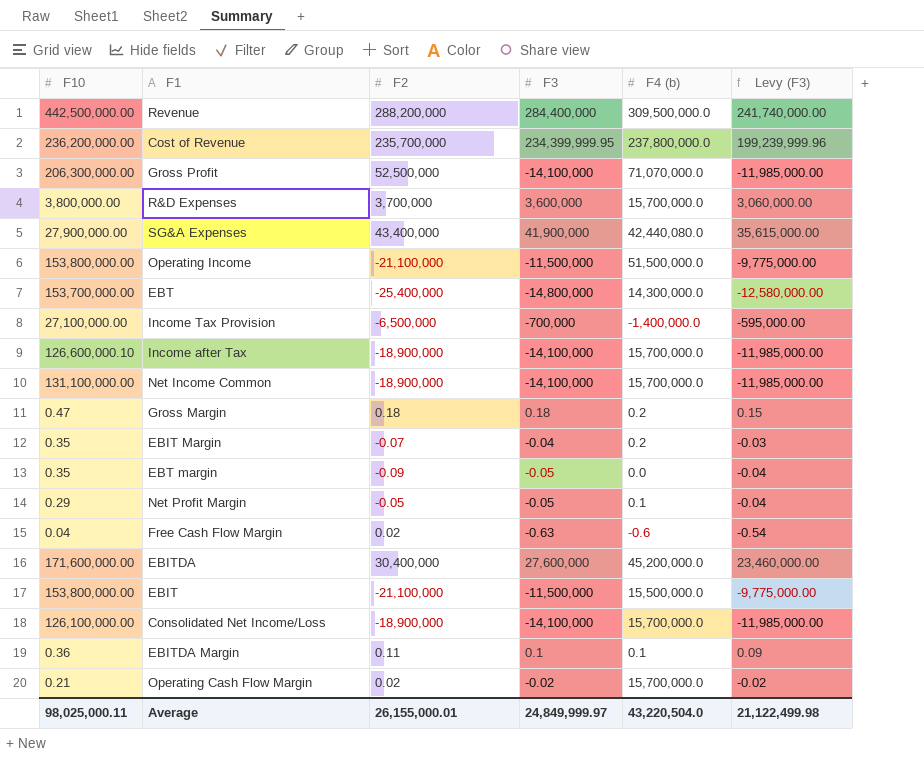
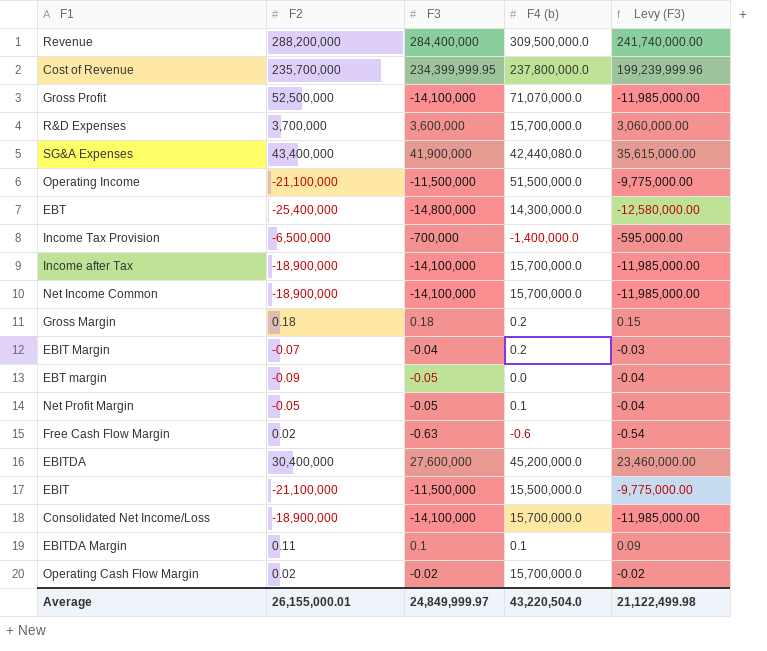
column F10 | position: 1 -> none

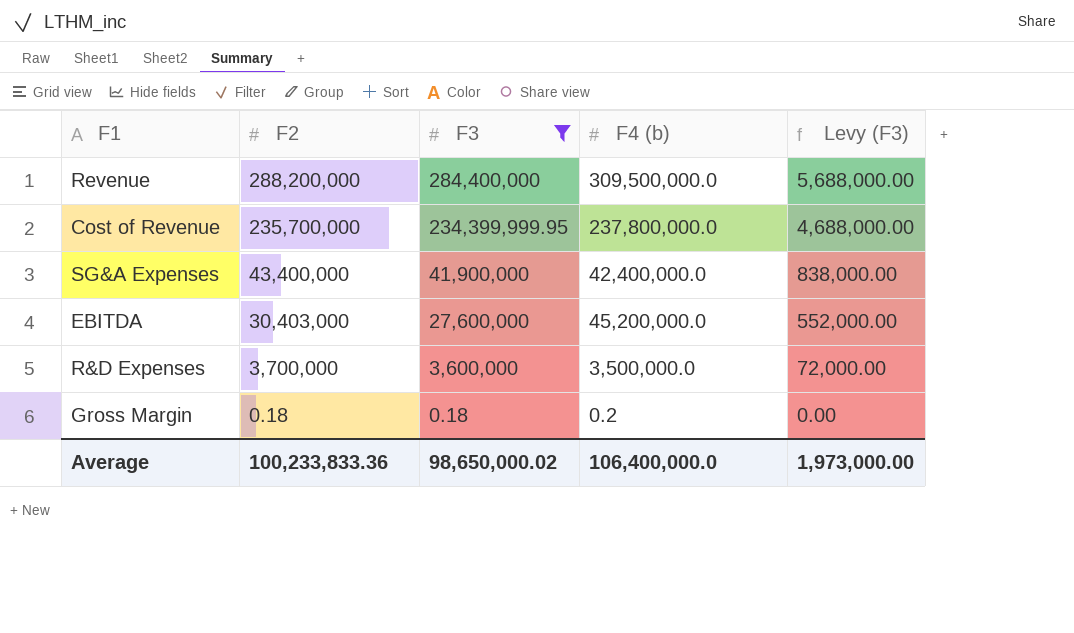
filter: none -> F3 >= 0.18
row order: none -> F2 descending
column Levy (F3) | formula: [F3] * 0.85 -> [F3] * 0.02
SG&A Expenses | F4 (b): 42,440,080.0 -> 42,400,000.0
EBITDA | F2: 30,400,000 -> 30,403,000
R&D Expenses | F4 (b): 15,700,000.0 -> 3,500,000.0
Average | F2: 26,155,000.01 -> 100,233,833.36
Average | F3: 24,849,999.97 -> 98,650,000.02
Average | F4 (b): 43,220,504.0 -> 106,400,000.0
Average | Levy (F3): 21,122,499.98 -> 1,973,000.00

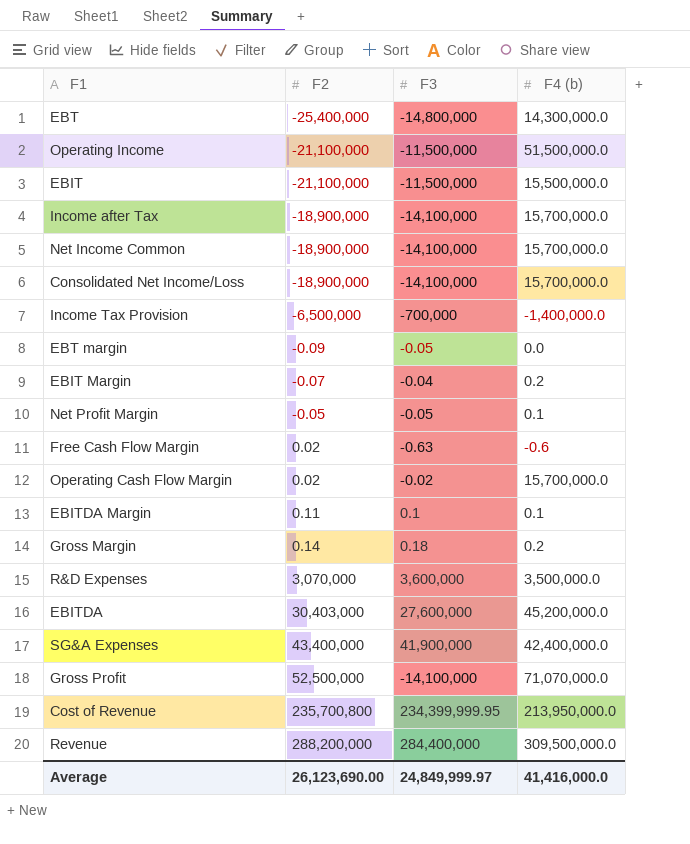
filter: F3 >= 0.18 -> none
row order: F2 descending -> F2 ascending
column Levy (F3) | formula: [F3] * 0.02 -> none
Gross Margin | F2: 0.18 -> 0.14
R&D Expenses | F2: 3,700,000 -> 3,070,000
Cost of Revenue | F2: 235,700,000 -> 235,700,800
Cost of Revenue | F4 (b): 237,800,000.0 -> 213,950,000.0
Average | F2: 100,233,833.36 -> 26,123,690.00
Average | F3: 98,650,000.02 -> 24,849,999.97
Average | F4 (b): 106,400,000.0 -> 41,416,000.0

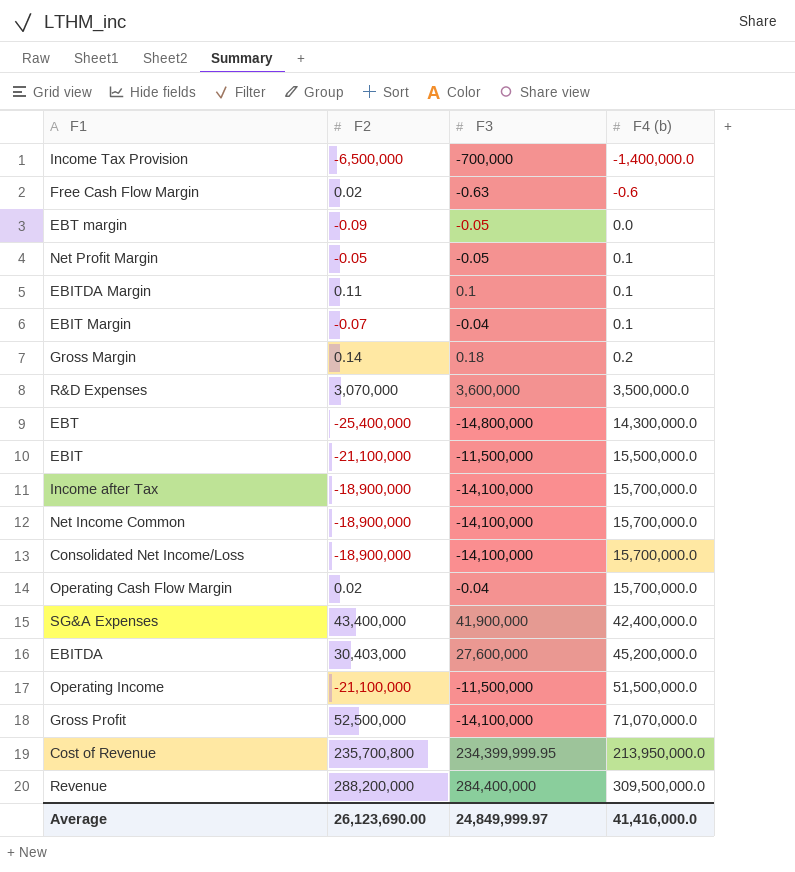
row order: F2 ascending -> F4 (b) ascending
EBIT Margin | F4 (b): 0.2 -> 0.1
Operating Cash Flow Margin | F3: -0.02 -> -0.04

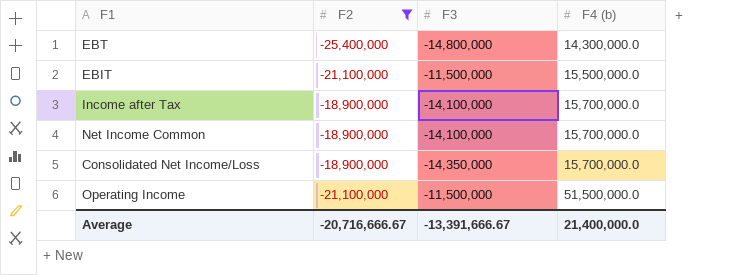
filter: none -> F2 <= -18,900,000
Consolidated Net Income/Loss | F3: -14,100,000 -> -14,350,000
Average | F2: 26,123,690.00 -> -20,716,666.67
Average | F3: 24,849,999.97 -> -13,391,666.67
Average | F4 (b): 41,416,000.0 -> 21,400,000.0

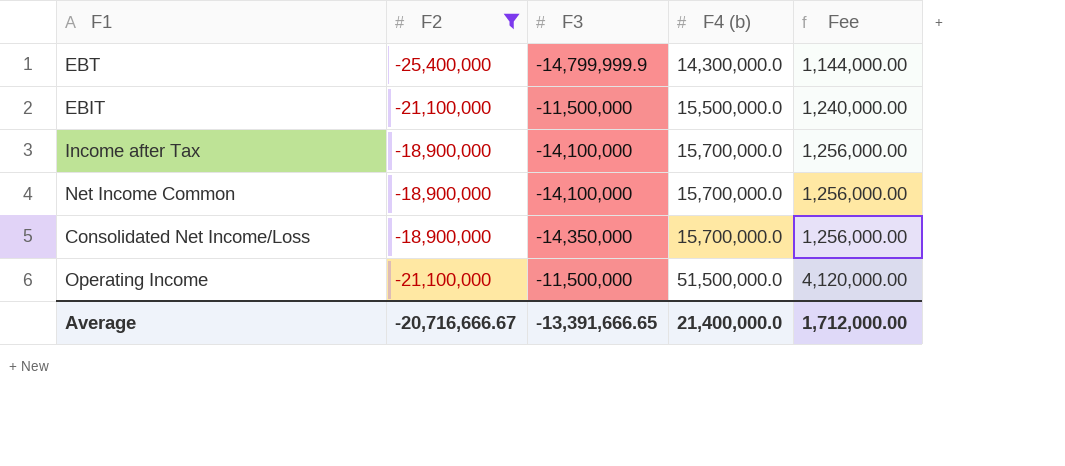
column Fee | formula: none -> [F4 (b)] * 0.08
EBT | F3: -14,800,000 -> -14,799,999.9
Average | F3: -13,391,666.67 -> -13,391,666.65

